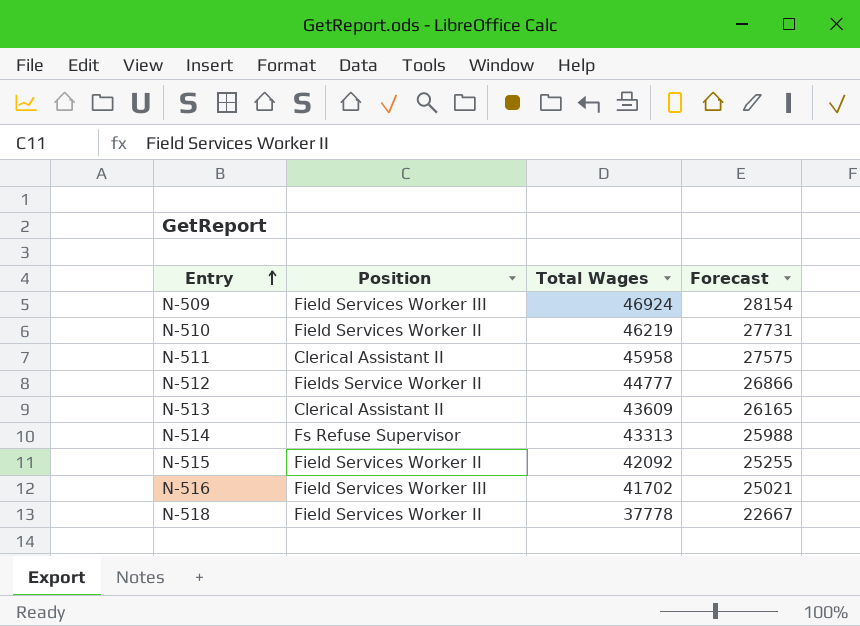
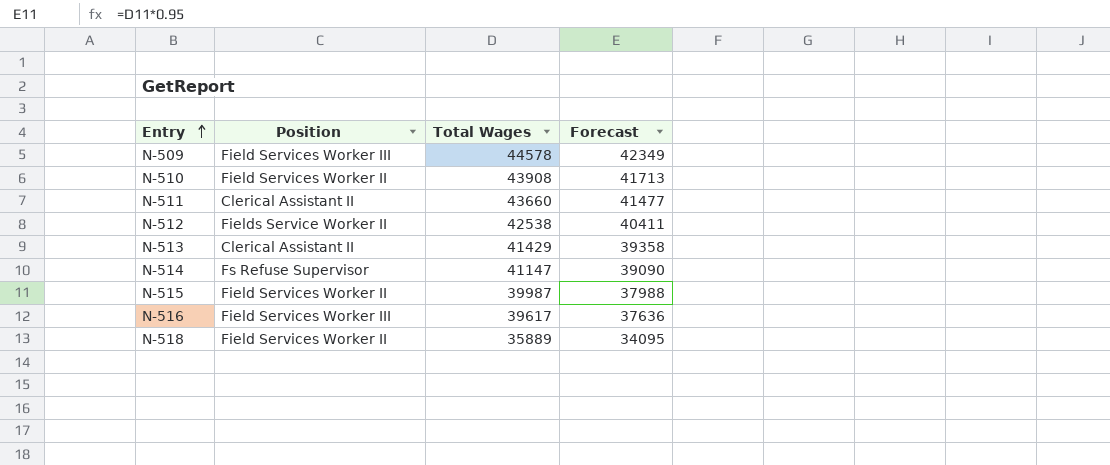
column Forecast | formula: [Total Wages] * 0.6 -> [Total Wages] * 0.95
N-509 | Total Wages: 46924 -> 44578
N-510 | Total Wages: 46219 -> 43908
N-511 | Total Wages: 45958 -> 43660
N-512 | Total Wages: 44777 -> 42538
N-513 | Total Wages: 43609 -> 41429
N-514 | Total Wages: 43313 -> 41147
N-515 | Total Wages: 42092 -> 39987
N-516 | Total Wages: 41702 -> 39617
N-518 | Total Wages: 37778 -> 35889

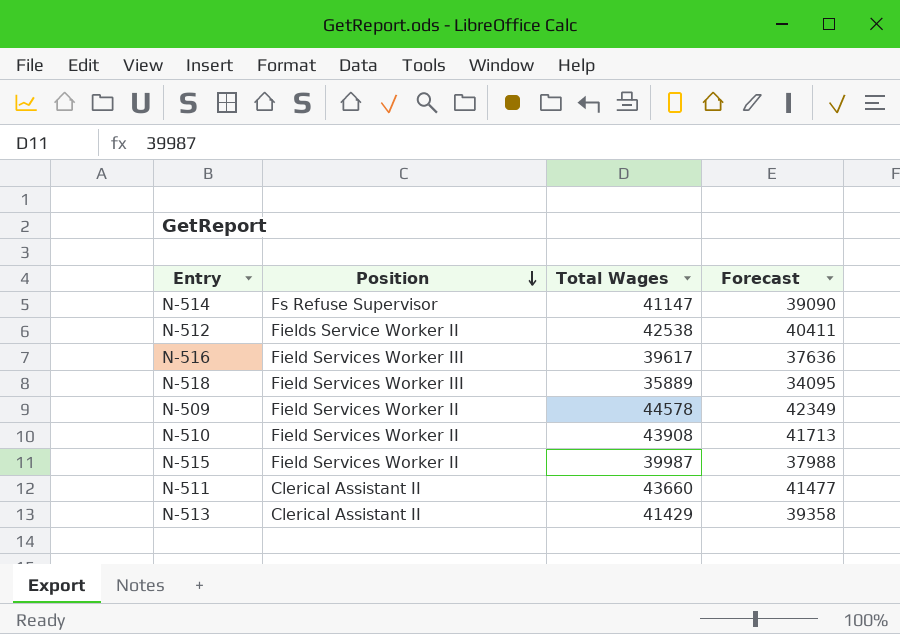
row order: Entry ascending -> Position descending
N-518 | Position: Field Services Worker II -> Field Services Worker III
N-509 | Position: Field Services Worker III -> Field Services Worker II

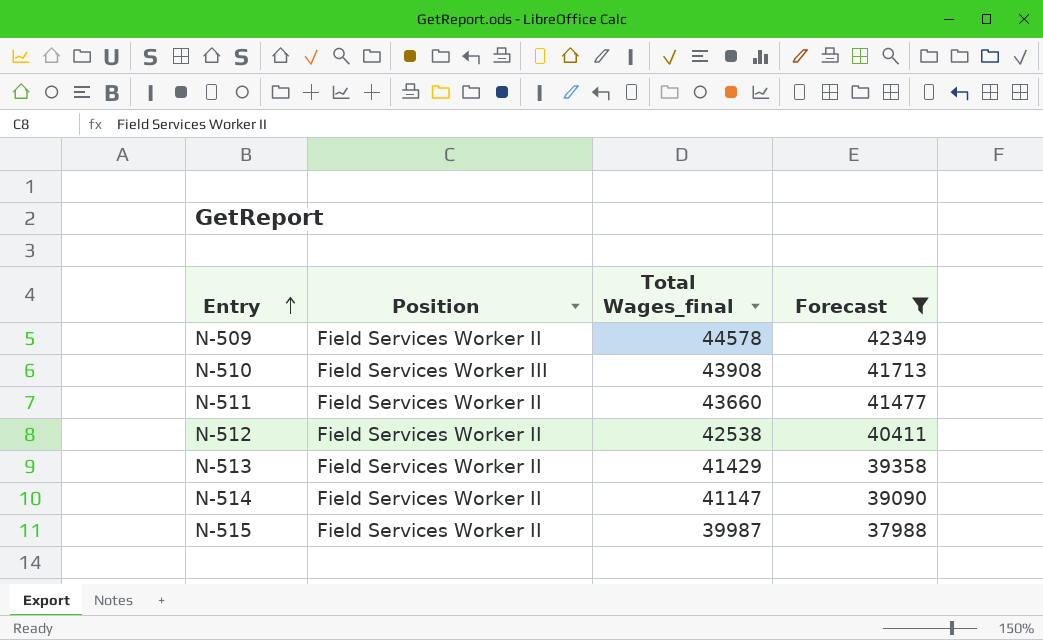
filter: none -> Forecast >= 37988
row order: Position descending -> Entry ascending
column name: Total Wages -> Total Wages_final
N-510 | Position: Field Services Worker II -> Field Services Worker III
N-511 | Position: Clerical Assistant II -> Field Services Worker II
N-512 | Position: Fields Service Worker II -> Field Services Worker II
N-513 | Position: Clerical Assistant II -> Field Services Worker II
N-514 | Position: Fs Refuse Supervisor -> Field Services Worker II

